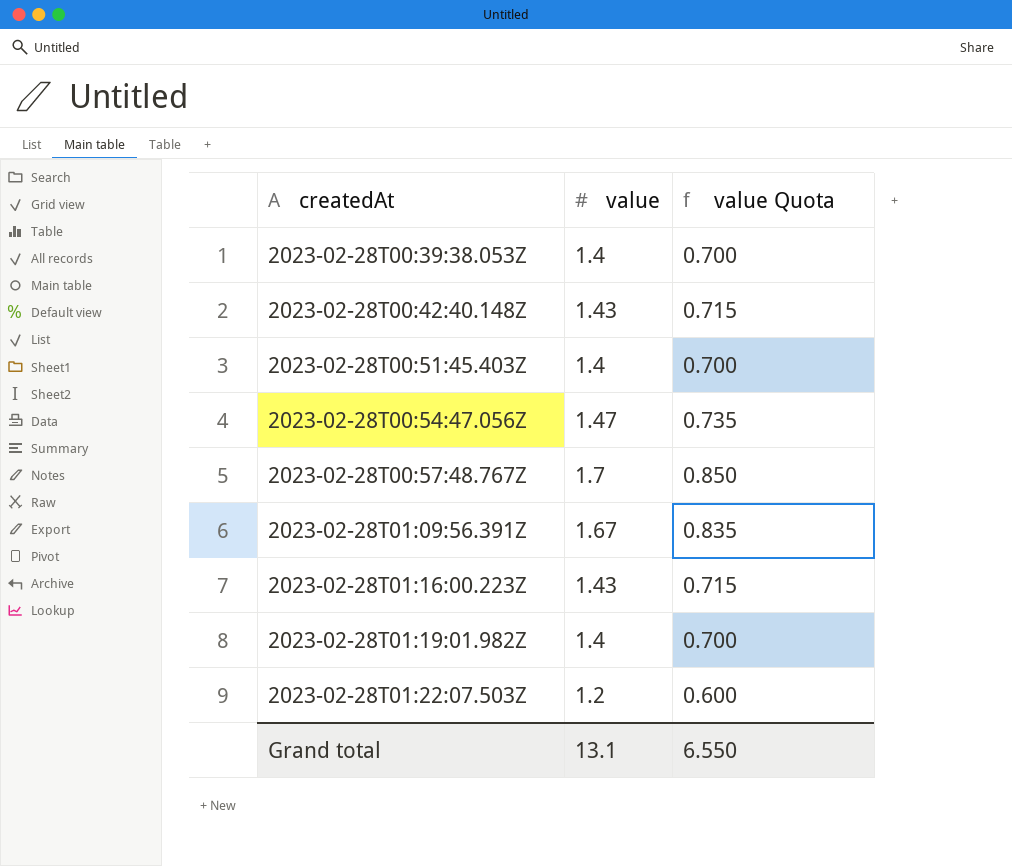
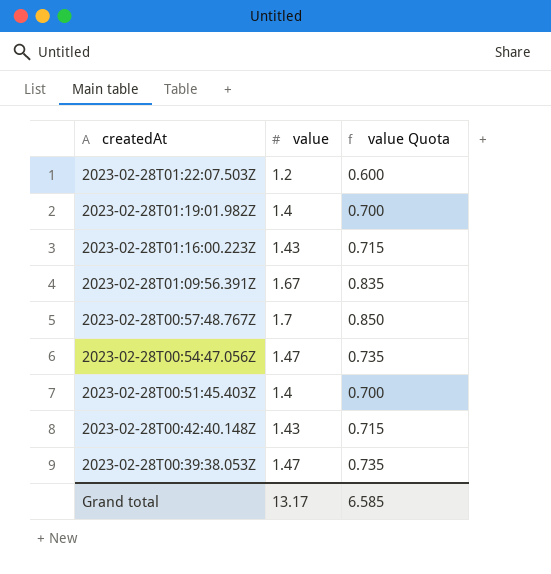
row order: createdAt ascending -> createdAt descending
2023-02-28T00:39:38.053Z | value: 1.4 -> 1.47
2023-02-28T00:39:38.053Z | value Quota: 0.700 -> 0.735
Grand total | value: 13.1 -> 13.17
Grand total | value Quota: 6.550 -> 6.585

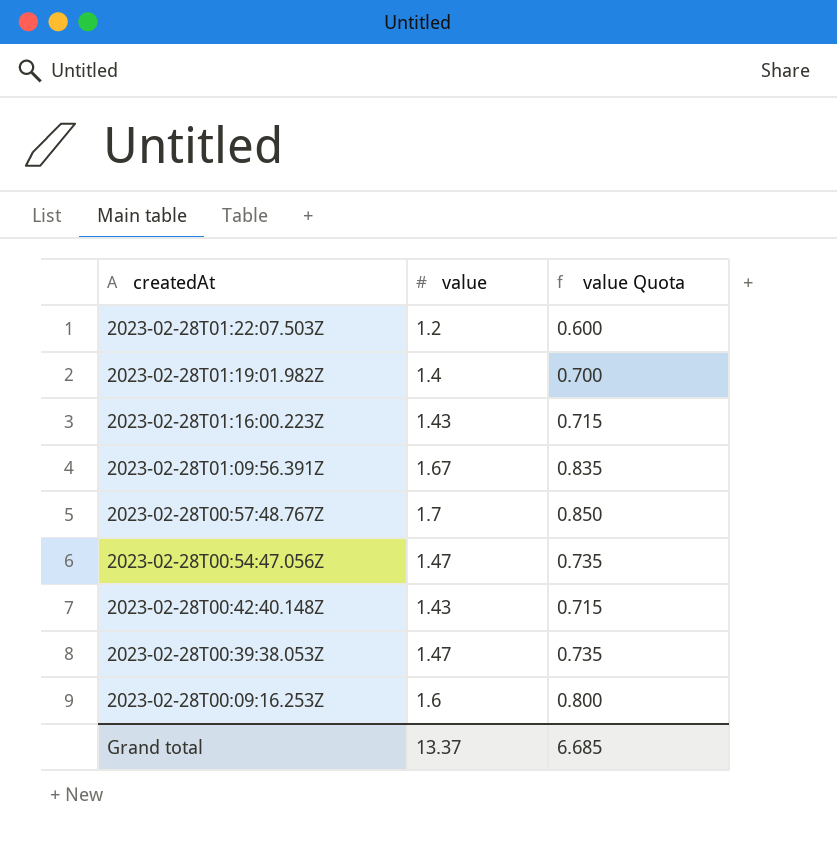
row 2023-02-28T00:51:45.403Z: 1.4 | 0.700 -> none
row 2023-02-28T00:09:16.253Z: none -> 1.6 | 0.800
Grand total | value: 13.17 -> 13.37
Grand total | value Quota: 6.585 -> 6.685

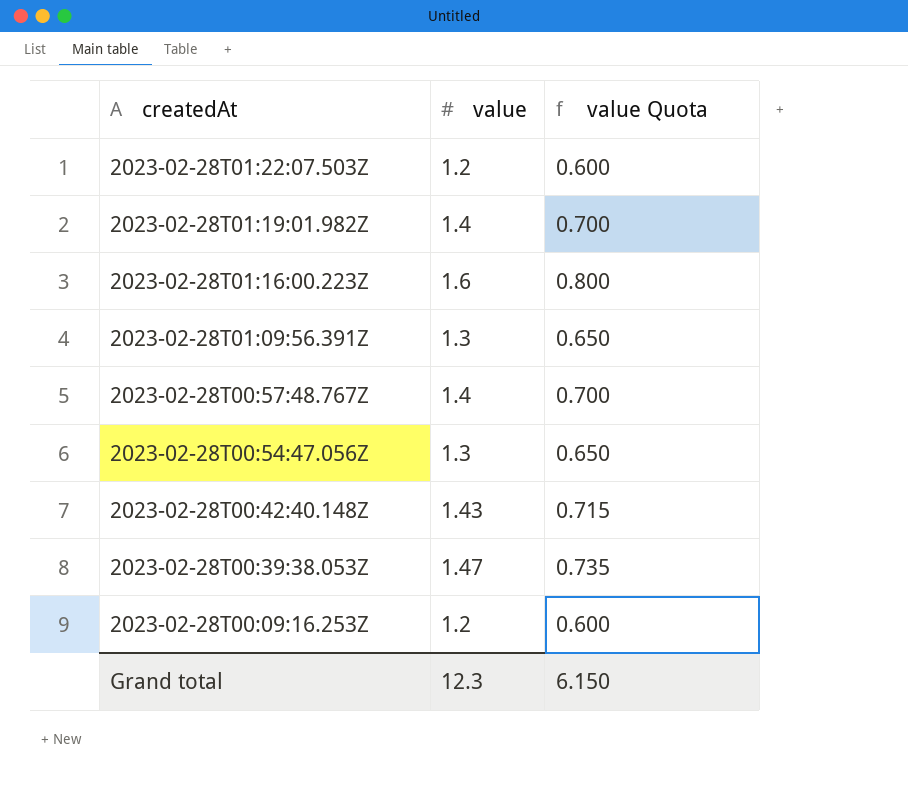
2023-02-28T01:16:00.223Z | value: 1.43 -> 1.6
2023-02-28T01:16:00.223Z | value Quota: 0.715 -> 0.800
2023-02-28T01:09:56.391Z | value: 1.67 -> 1.3
2023-02-28T01:09:56.391Z | value Quota: 0.835 -> 0.650
2023-02-28T00:57:48.767Z | value: 1.7 -> 1.4
2023-02-28T00:57:48.767Z | value Quota: 0.850 -> 0.700
2023-02-28T00:54:47.056Z | value: 1.47 -> 1.3
2023-02-28T00:54:47.056Z | value Quota: 0.735 -> 0.650
2023-02-28T00:09:16.253Z | value: 1.6 -> 1.2
2023-02-28T00:09:16.253Z | value Quota: 0.800 -> 0.600
Grand total | value: 13.37 -> 12.3
Grand total | value Quota: 6.685 -> 6.150

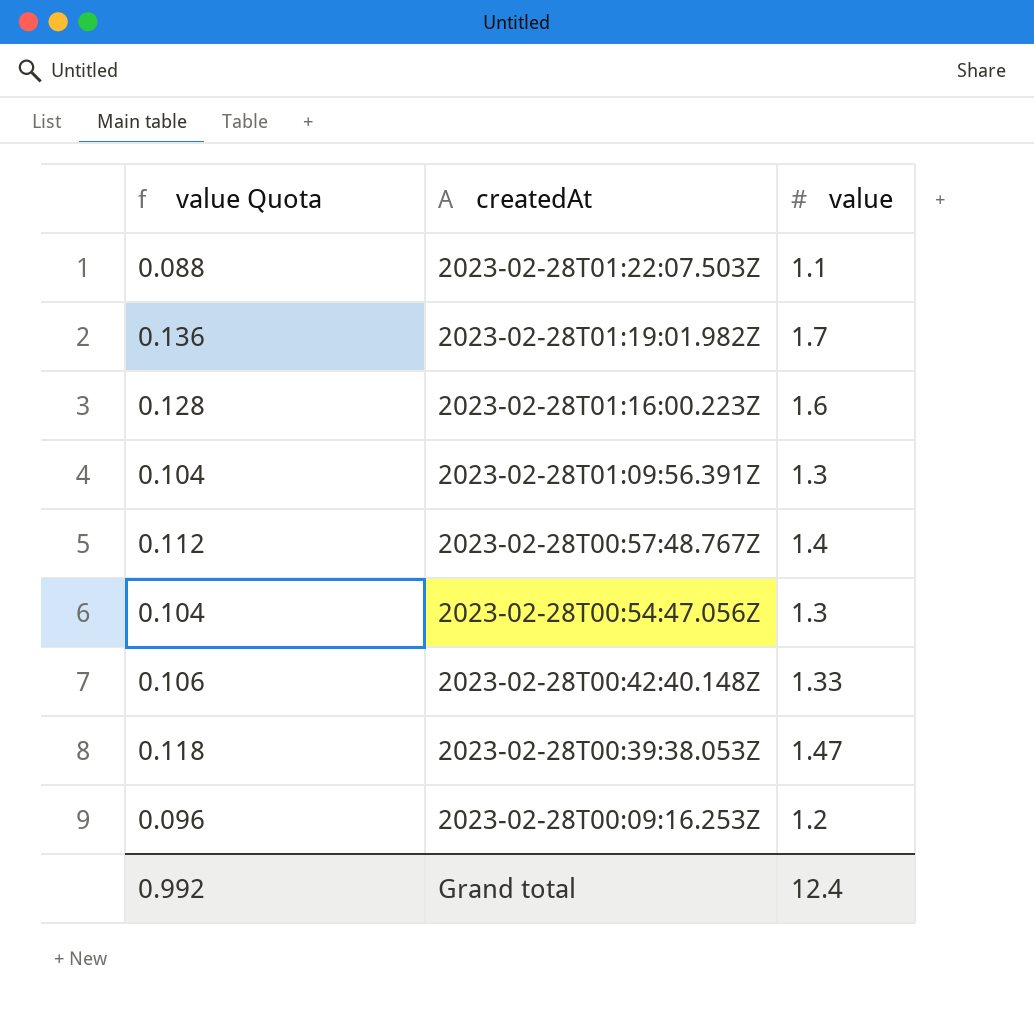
column value Quota | formula: [value] * 0.5 -> [value] * 0.08
column value Quota | position: 3 -> 1
2023-02-28T01:22:07.503Z | value: 1.2 -> 1.1
2023-02-28T01:19:01.982Z | value: 1.4 -> 1.7
2023-02-28T00:42:40.148Z | value: 1.43 -> 1.33
Grand total | value Quota: 6.150 -> 0.992
Grand total | value: 12.3 -> 12.4

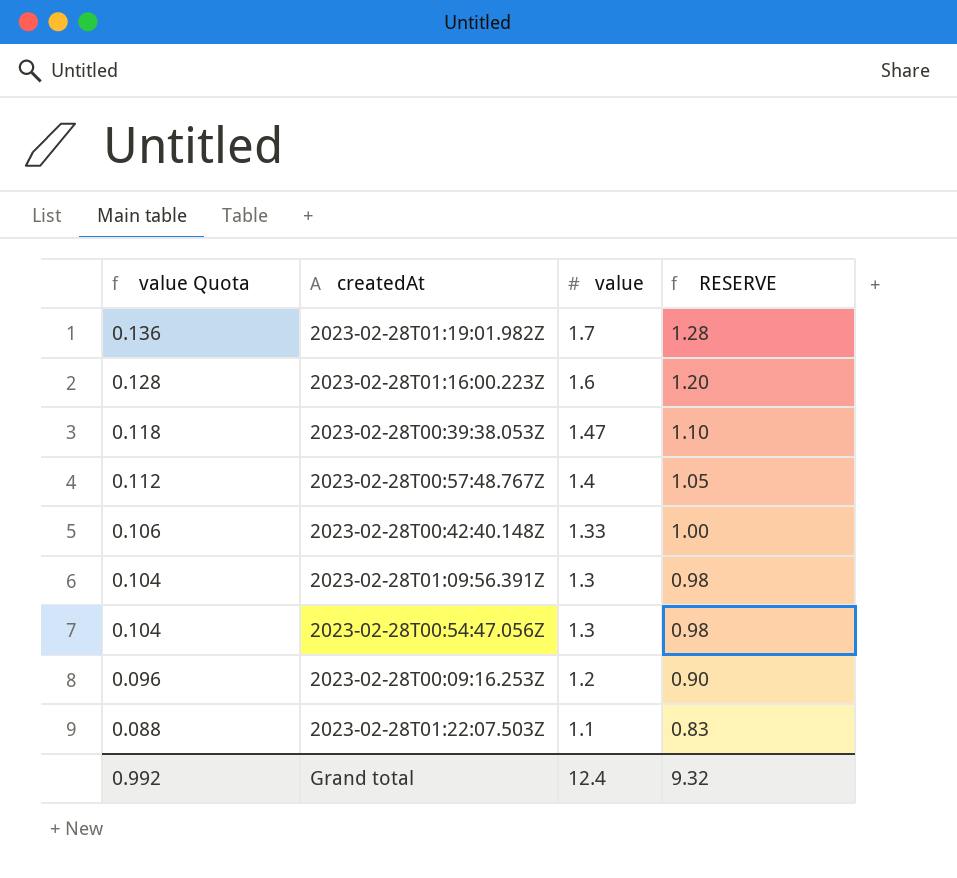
row order: createdAt descending -> value Quota descending
column RESERVE | formula: none -> [value] * 0.75

